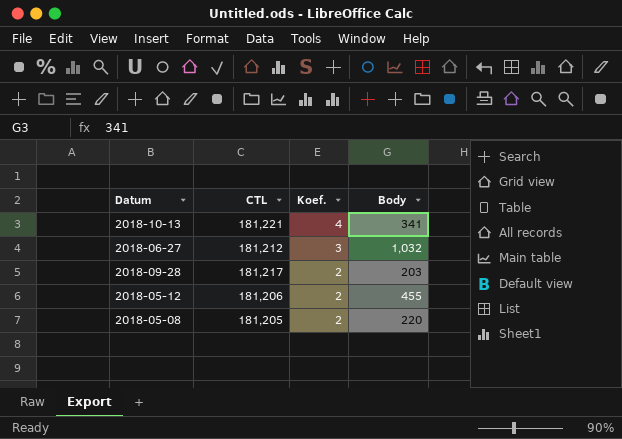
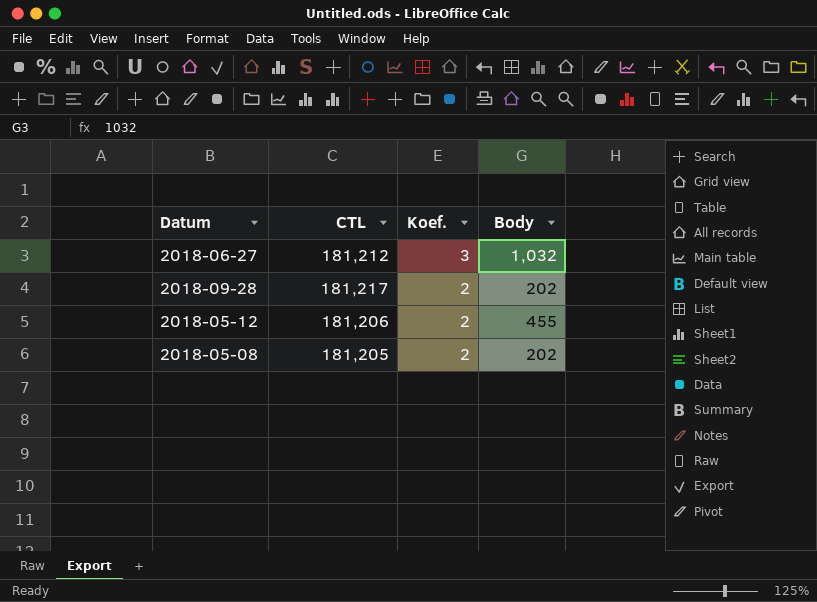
row 2018-10-13: 181,221 | 4 | 341 -> none
2018-09-28 | Body: 203 -> 202
2018-05-08 | Body: 220 -> 202

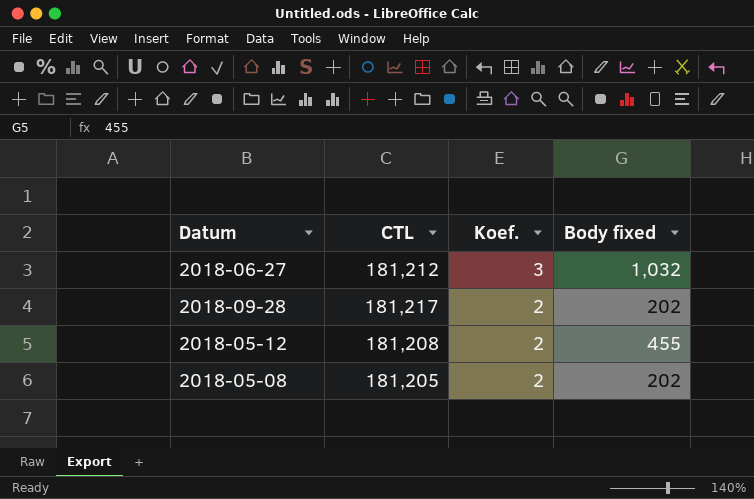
column name: Body -> Body fixed
2018-05-12 | CTL: 181,206 -> 181,208

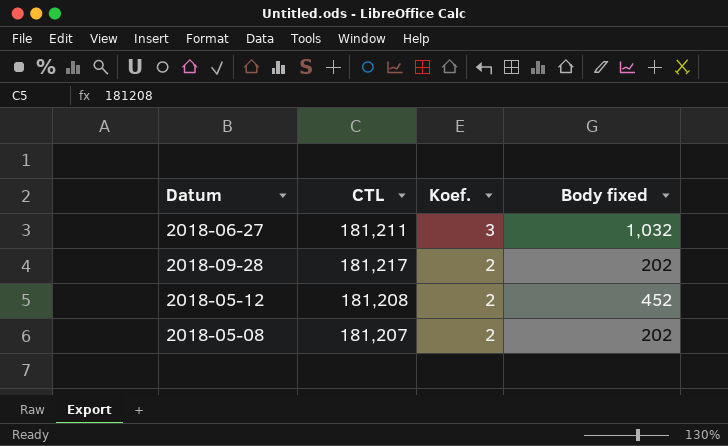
2018-06-27 | CTL: 181,212 -> 181,211
2018-05-12 | Body fixed: 455 -> 452
2018-05-08 | CTL: 181,205 -> 181,207

